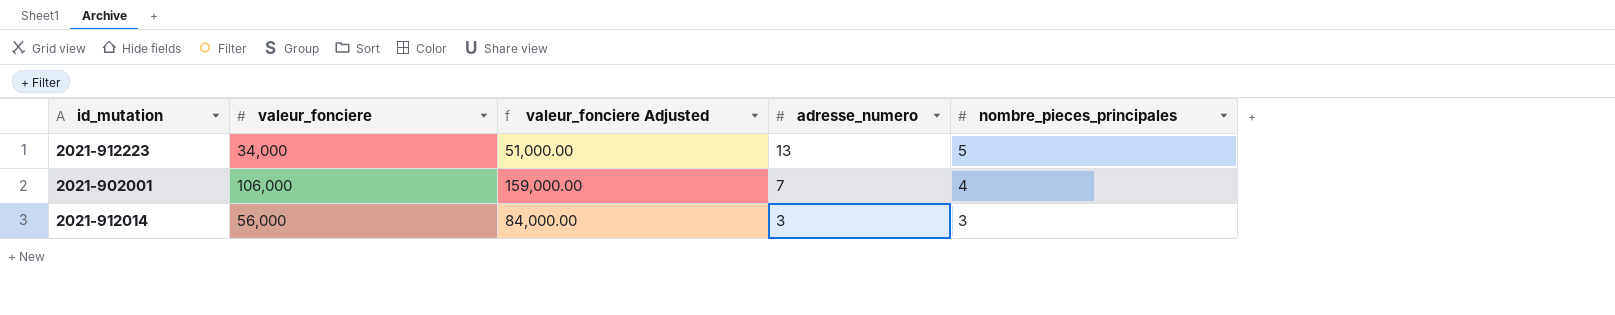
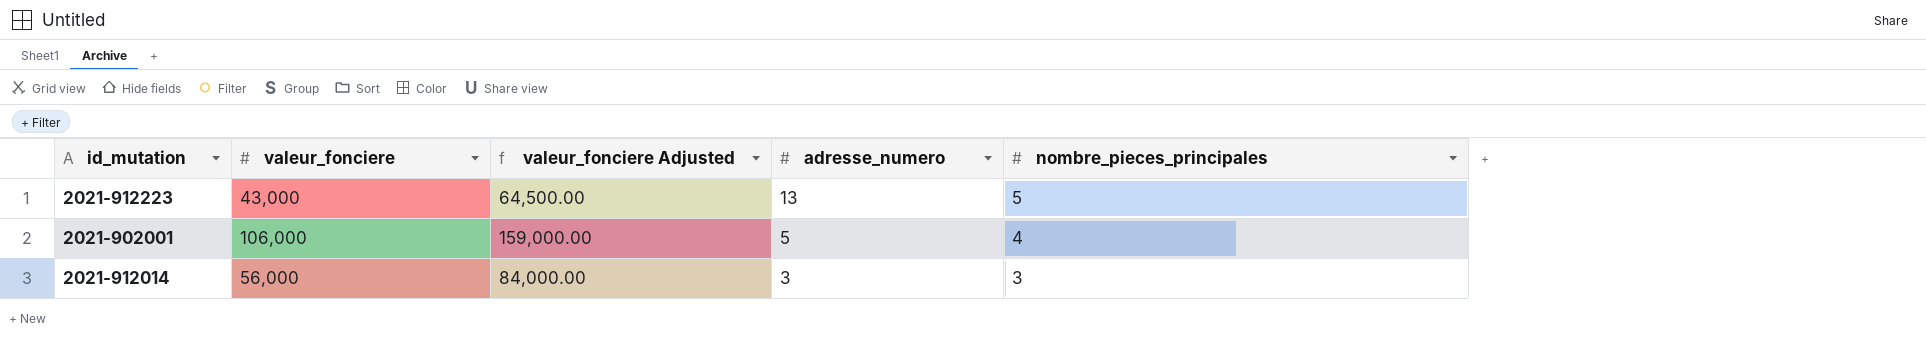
2021-912223 | valeur_fonciere: 34,000 -> 43,000
2021-912223 | valeur_fonciere Adjusted: 51,000.00 -> 64,500.00
2021-902001 | adresse_numero: 7 -> 5

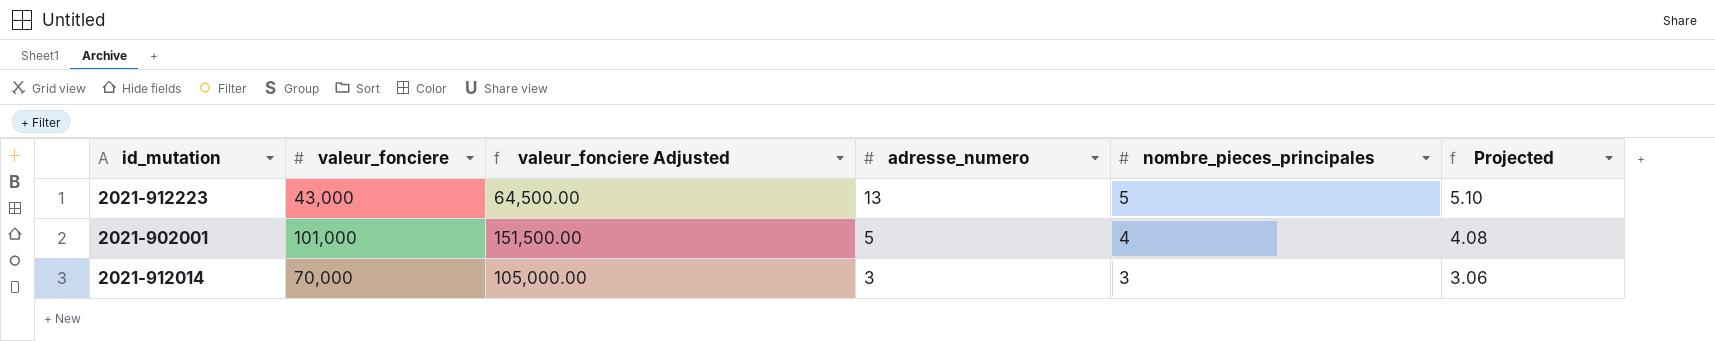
column Projected | formula: none -> [nombre_pieces_principales] * 1.02
2021-902001 | valeur_fonciere: 106,000 -> 101,000
2021-902001 | valeur_fonciere Adjusted: 159,000.00 -> 151,500.00
2021-912014 | valeur_fonciere: 56,000 -> 70,000
2021-912014 | valeur_fonciere Adjusted: 84,000.00 -> 105,000.00

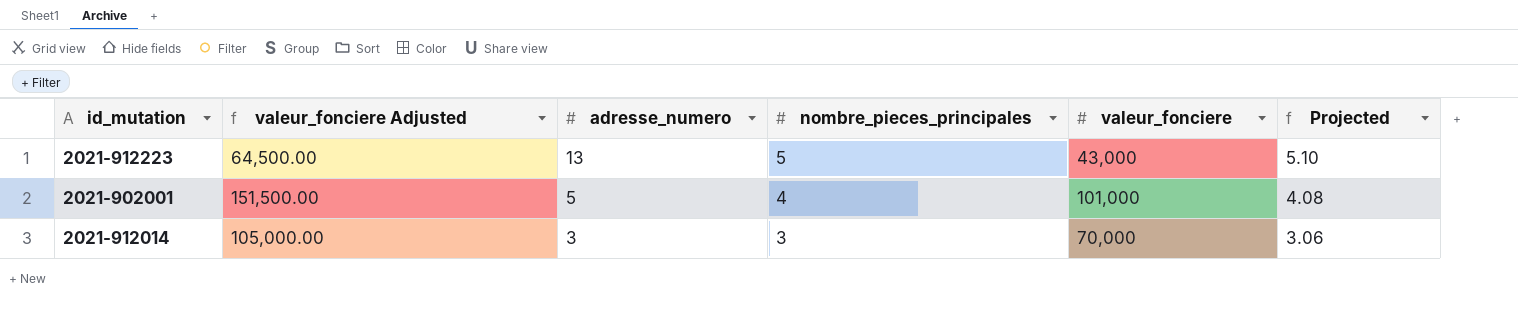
column valeur_fonciere | position: 2 -> 5

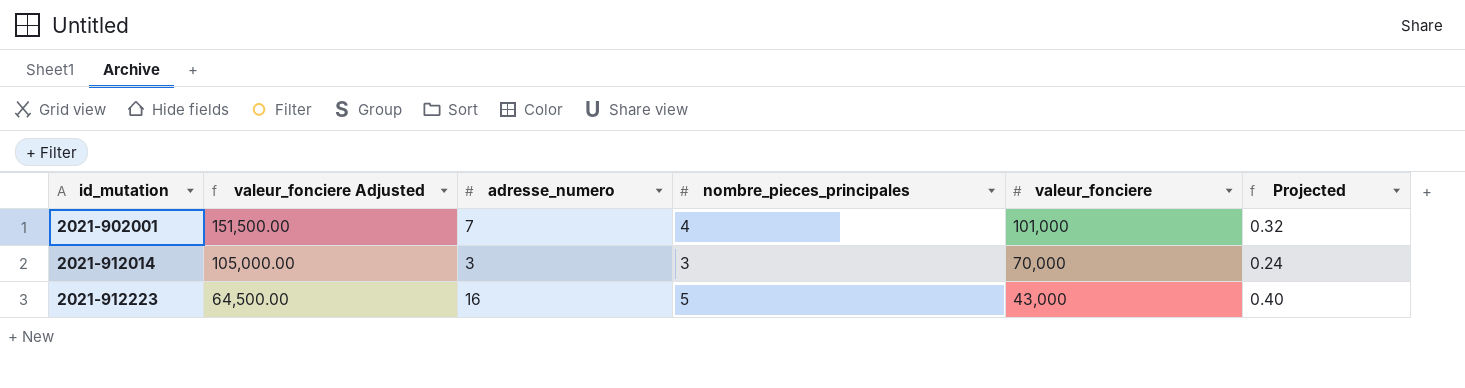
row order: adresse_numero descending -> id_mutation ascending
column Projected | formula: [nombre_pieces_principales] * 1.02 -> [nombre_pieces_principales] * 0.08
2021-902001 | adresse_numero: 5 -> 7
2021-912223 | adresse_numero: 13 -> 16

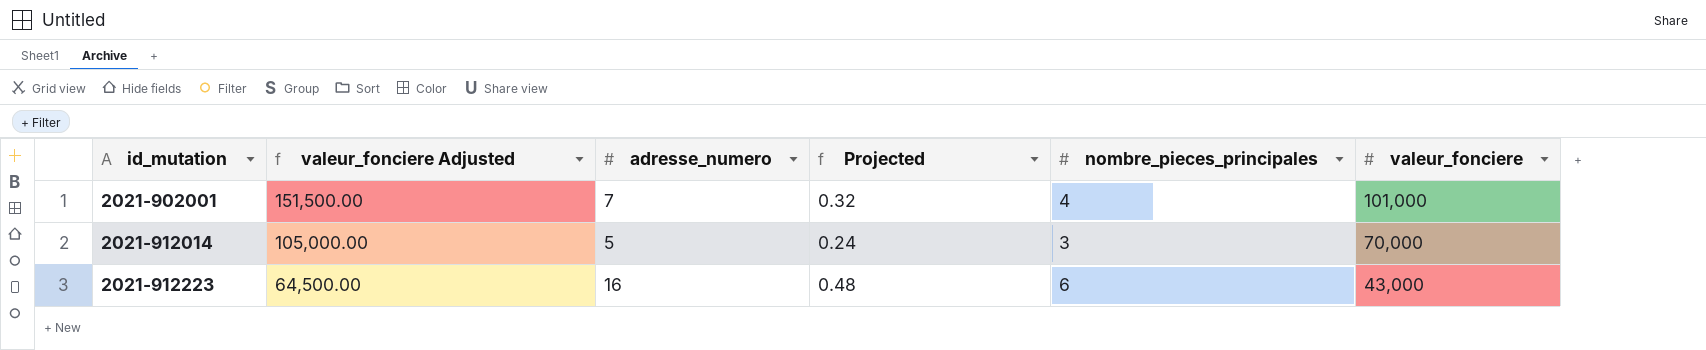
column Projected | position: 6 -> 4
2021-912014 | adresse_numero: 3 -> 5
2021-912223 | Projected: 0.40 -> 0.48
2021-912223 | nombre_pieces_principales: 5 -> 6

